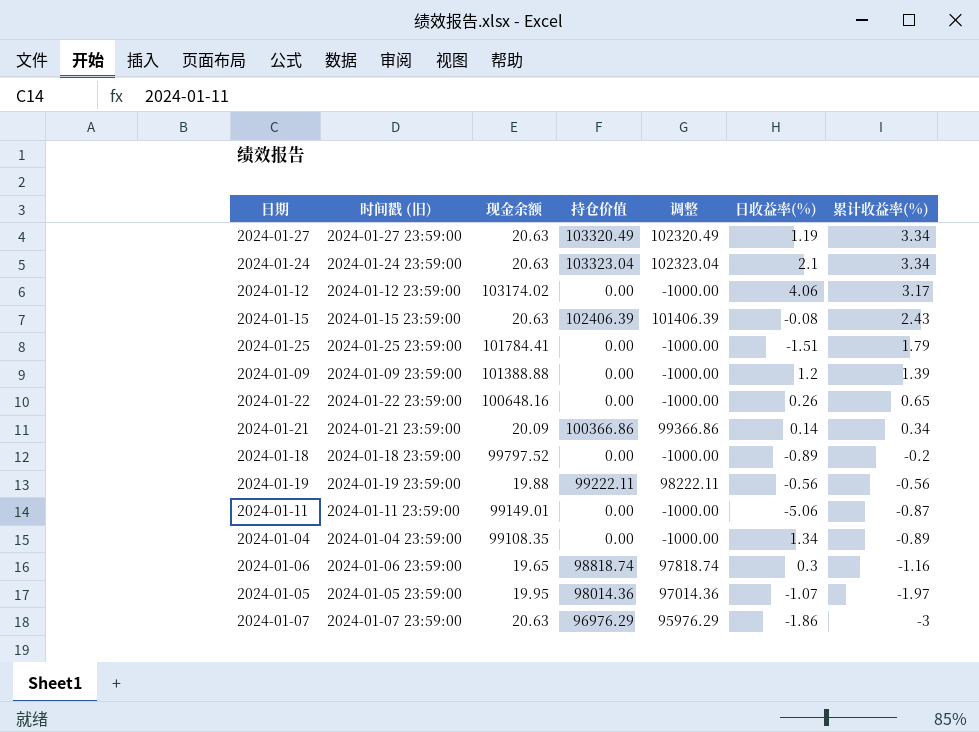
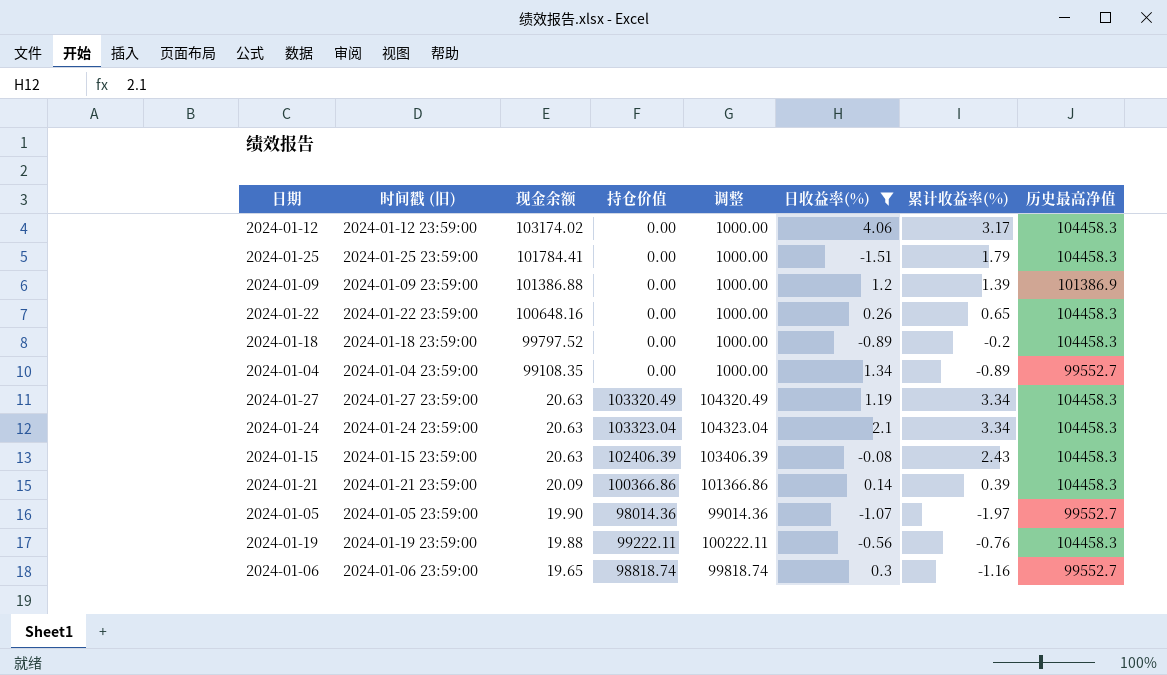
filter: none -> 日收益率(%) >= -1.51
row order: 累计收益率(%) descending -> 现金余额 descending
column 调整 | formula: [持仓价值] - 1000 -> [持仓价值] + 1000
column 历史最高净值 | position: none -> 8
2024-01-09 | 现金余额: 101388.88 -> 101386.88
2024-01-21 | 累计收益率(%): 0.34 -> 0.39
2024-01-05 | 现金余额: 19.95 -> 19.90
2024-01-19 | 累计收益率(%): -0.56 -> -0.76

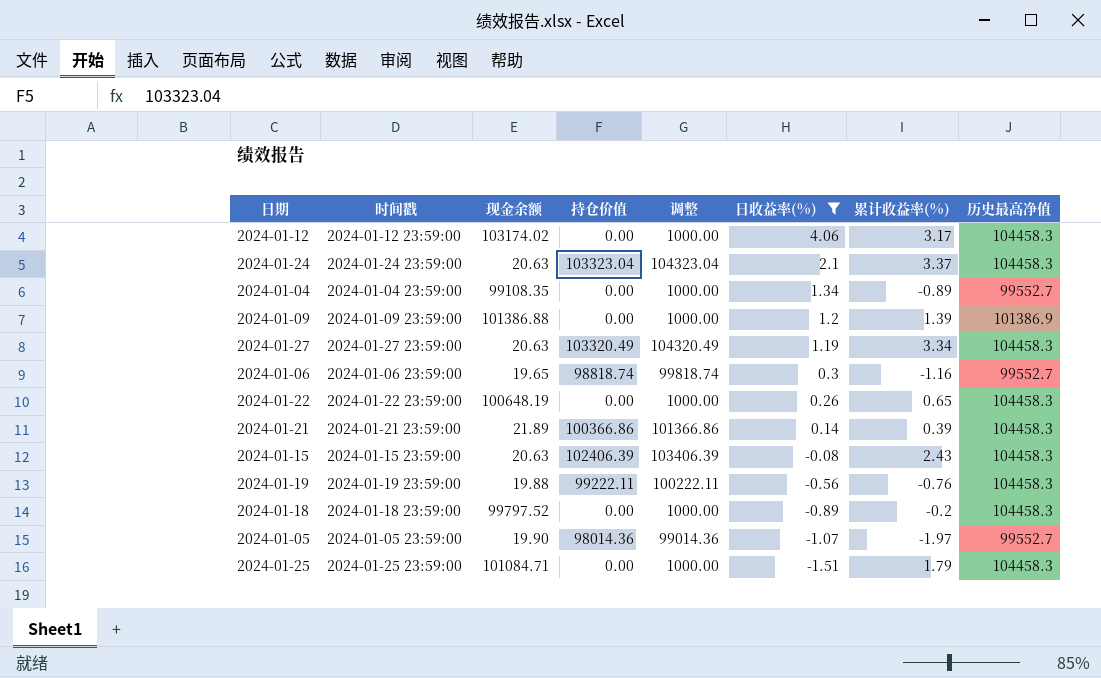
row order: 现金余额 descending -> 日收益率(%) descending
column name: 时间戳 (旧) -> 时间戳
2024-01-24 | 累计收益率(%): 3.34 -> 3.37
2024-01-22 | 现金余额: 100648.16 -> 100648.19
2024-01-21 | 现金余额: 20.09 -> 21.89
2024-01-25 | 现金余额: 101784.41 -> 101084.71

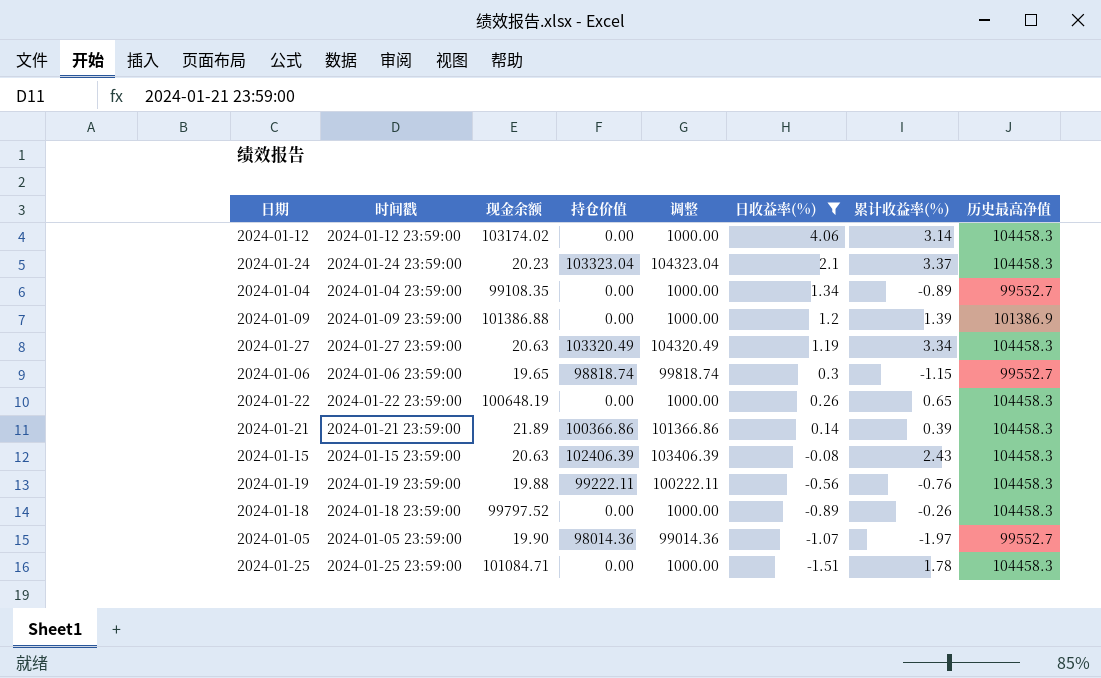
2024-01-12 | 累计收益率(%): 3.17 -> 3.14
2024-01-24 | 现金余额: 20.63 -> 20.23
2024-01-06 | 累计收益率(%): -1.16 -> -1.15
2024-01-18 | 累计收益率(%): -0.2 -> -0.26
2024-01-25 | 累计收益率(%): 1.79 -> 1.78

